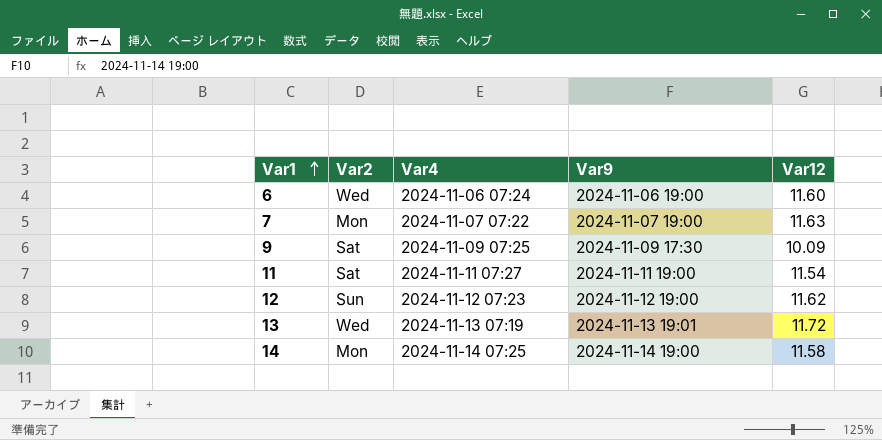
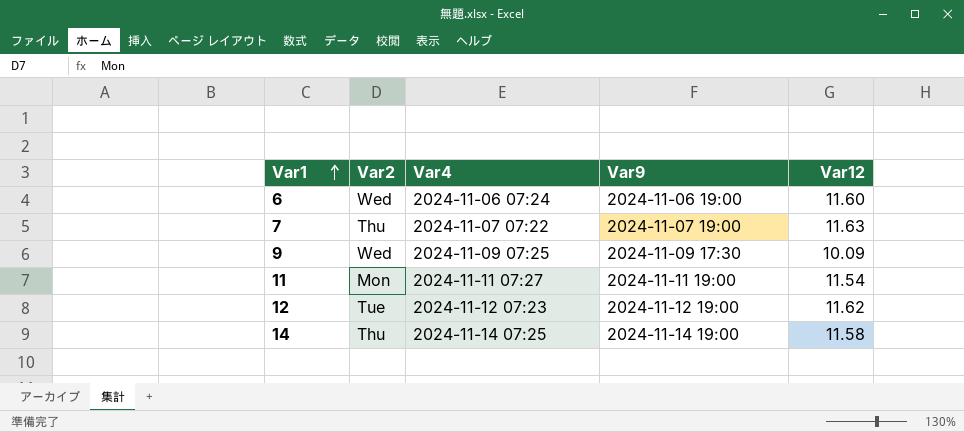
row 13: Wed | 2024-11-13 07:19 | 2024-11-13 19:01 | 11.72 -> none
7 | Var2: Mon -> Thu
9 | Var2: Sat -> Wed
11 | Var2: Sat -> Mon
12 | Var2: Sun -> Tue
14 | Var2: Mon -> Thu

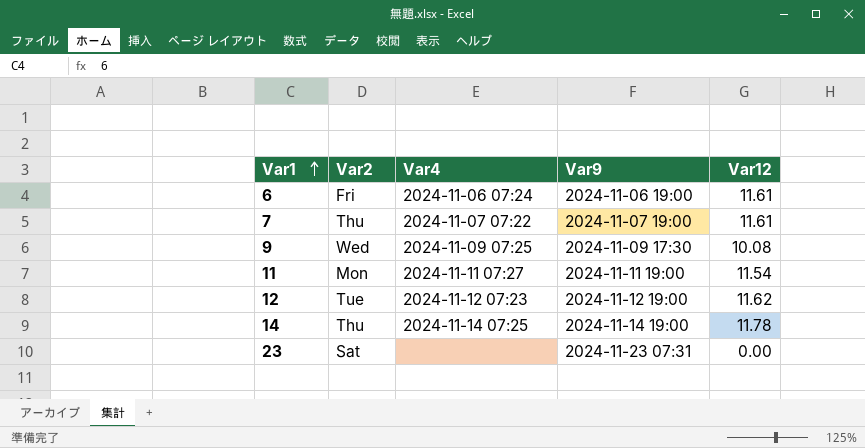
6 | Var2: Wed -> Fri
6 | Var12: 11.60 -> 11.61
7 | Var12: 11.63 -> 11.61
9 | Var12: 10.09 -> 10.08
14 | Var12: 11.58 -> 11.78
row 23: none -> Sat | none | 2024-11-23 07:31 | 0.00

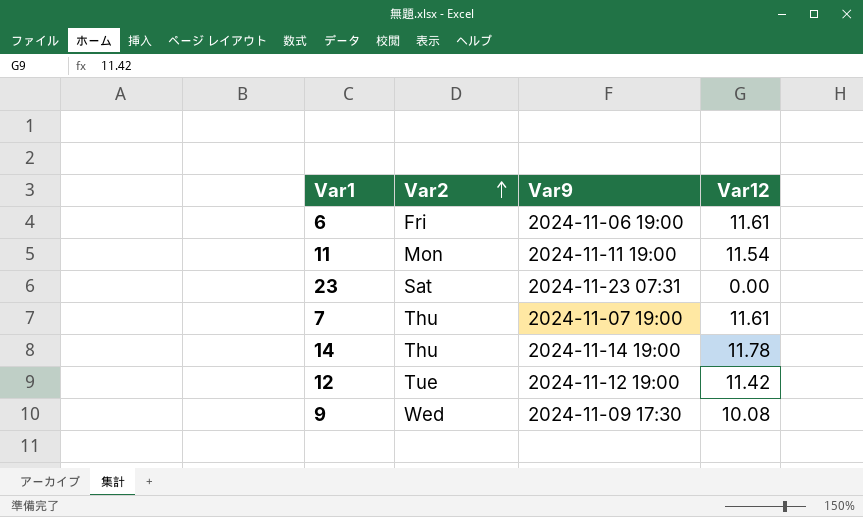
row order: Var1 ascending -> Var2 ascending
column Var4 | position: 3 -> none
12 | Var12: 11.62 -> 11.42

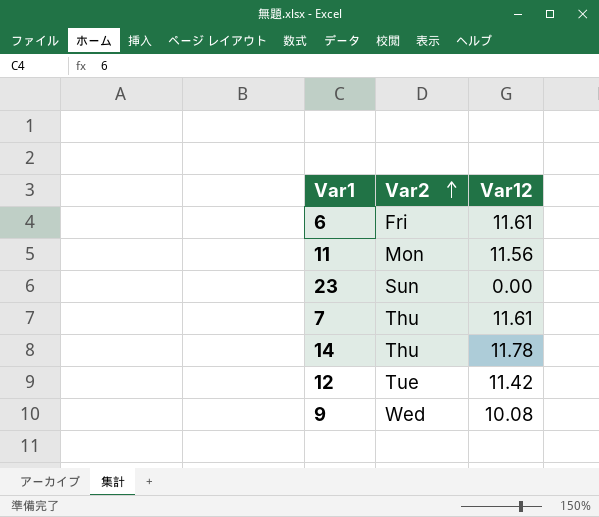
column Var9 | position: 3 -> none
11 | Var12: 11.54 -> 11.56
23 | Var2: Sat -> Sun

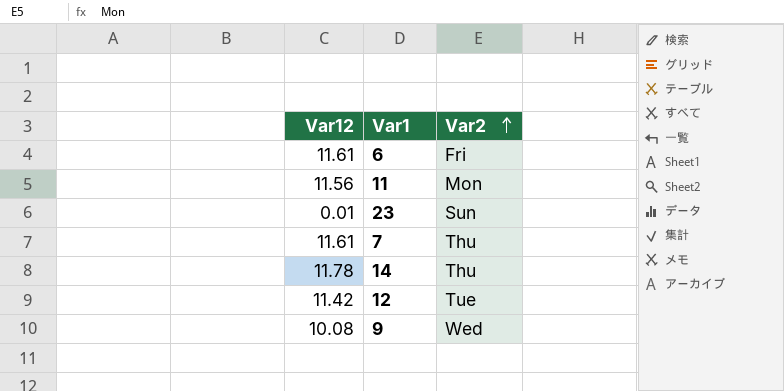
column Var12 | position: 3 -> 1
23 | Var12: 0.00 -> 0.01

